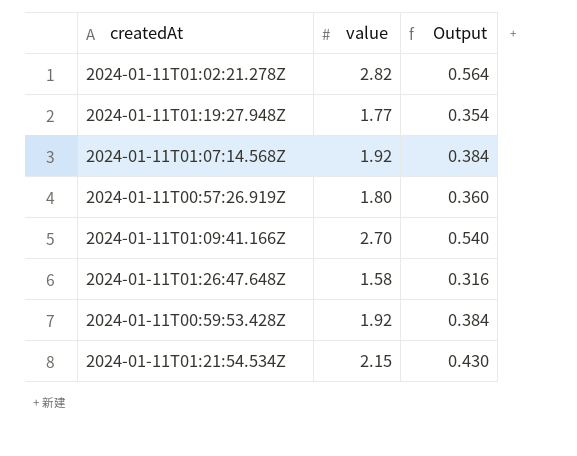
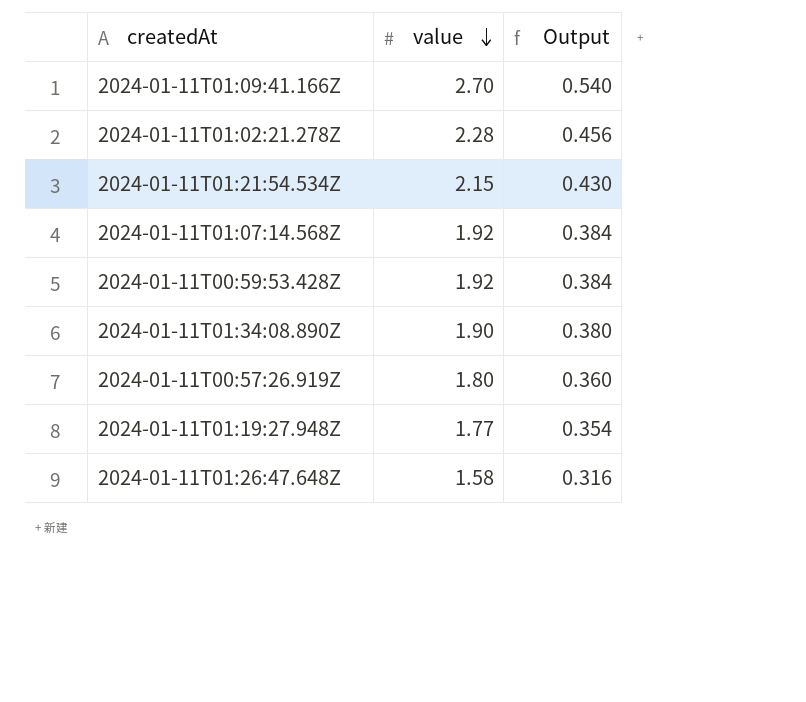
row order: none -> value descending
2024-01-11T01:02:21.278Z | value: 2.82 -> 2.28
2024-01-11T01:02:21.278Z | Output: 0.564 -> 0.456
row 2024-01-11T01:34:08.890Z: none -> 1.90 | 0.380

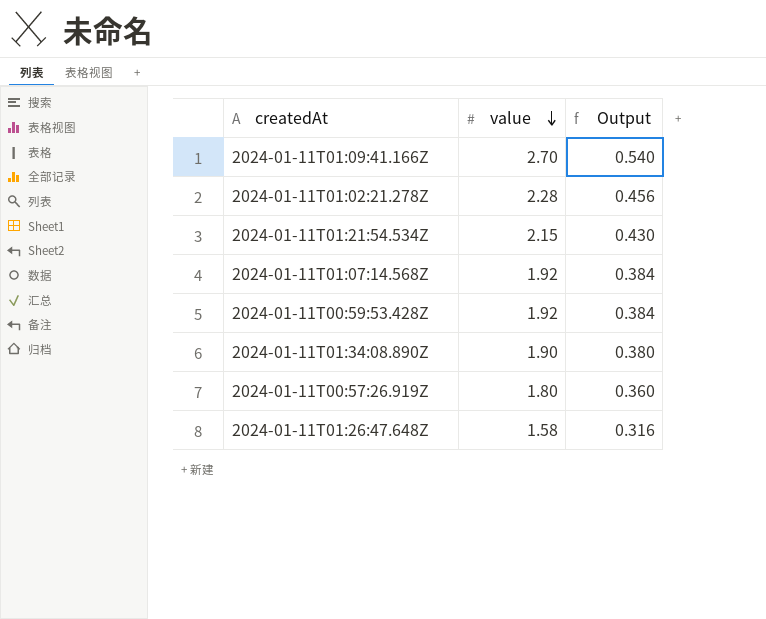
row 2024-01-11T01:19:27.948Z: 1.77 | 0.354 -> none

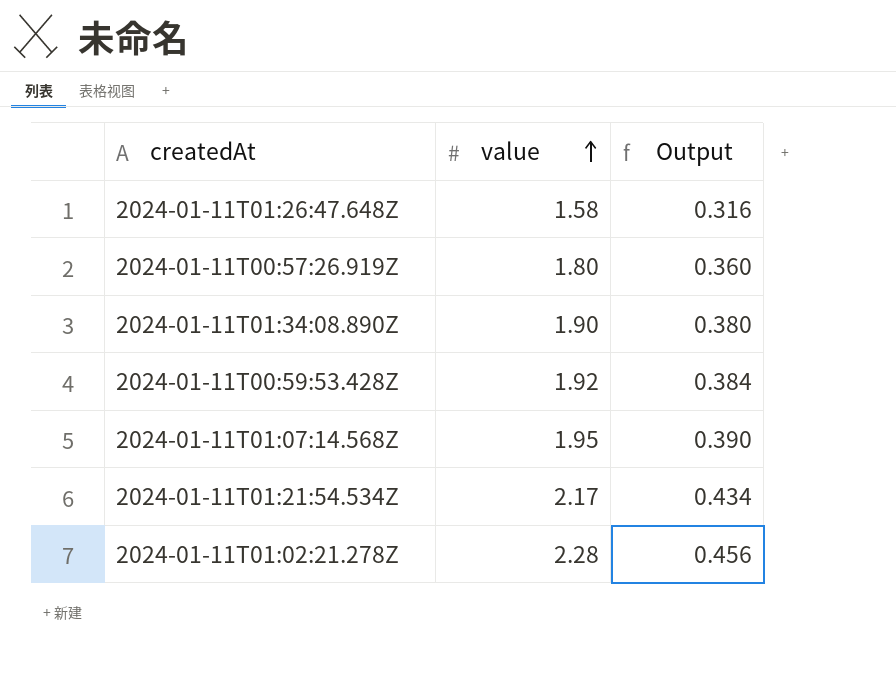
row order: value descending -> value ascending
row 2024-01-11T01:09:41.166Z: 2.70 | 0.540 -> none
2024-01-11T01:07:14.568Z | value: 1.92 -> 1.95
2024-01-11T01:07:14.568Z | Output: 0.384 -> 0.390
2024-01-11T01:21:54.534Z | value: 2.15 -> 2.17
2024-01-11T01:21:54.534Z | Output: 0.430 -> 0.434

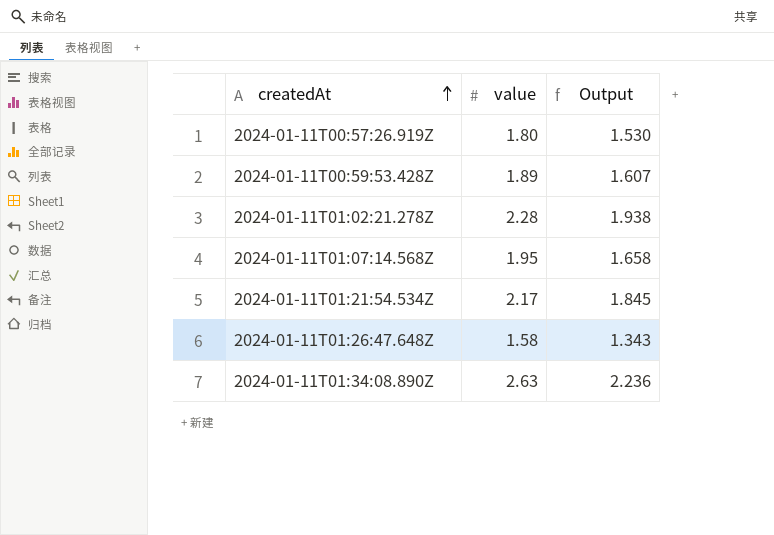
row order: value ascending -> createdAt ascending
column Output | formula: [value] * 0.2 -> [value] * 0.85
2024-01-11T00:59:53.428Z | value: 1.92 -> 1.89
2024-01-11T01:34:08.890Z | value: 1.90 -> 2.63

